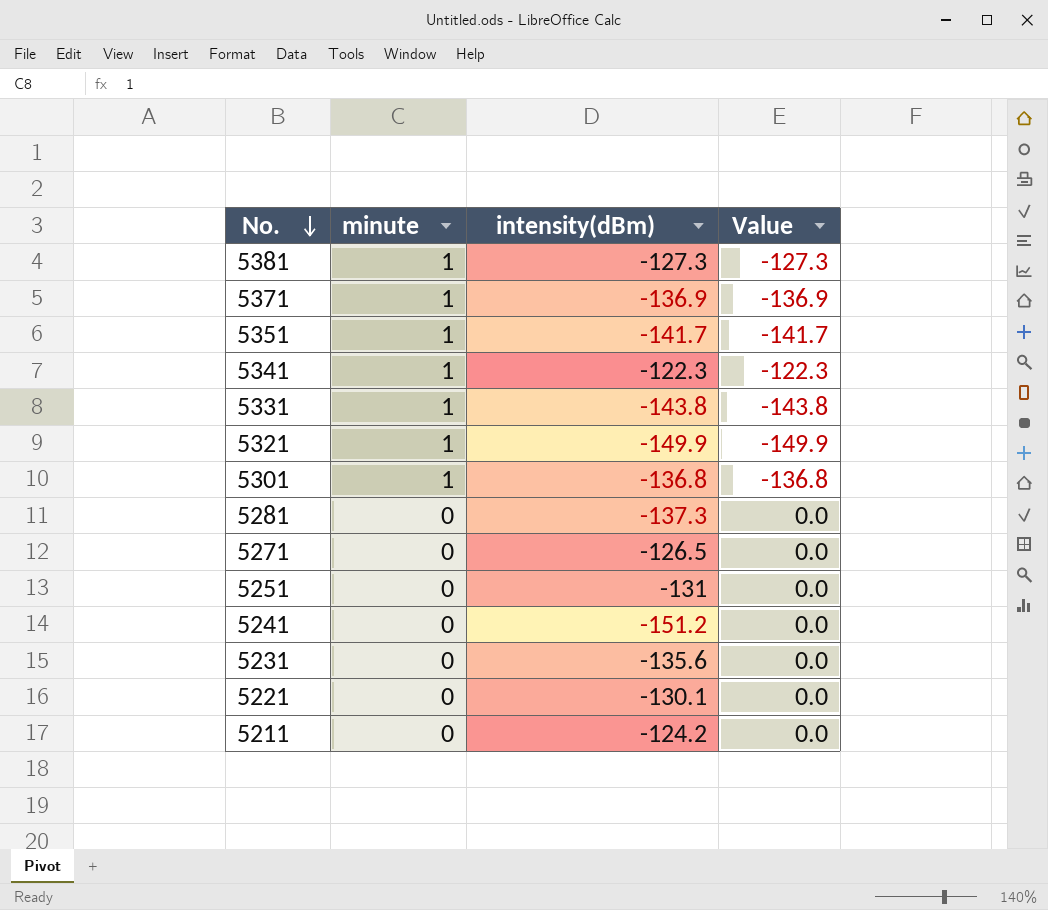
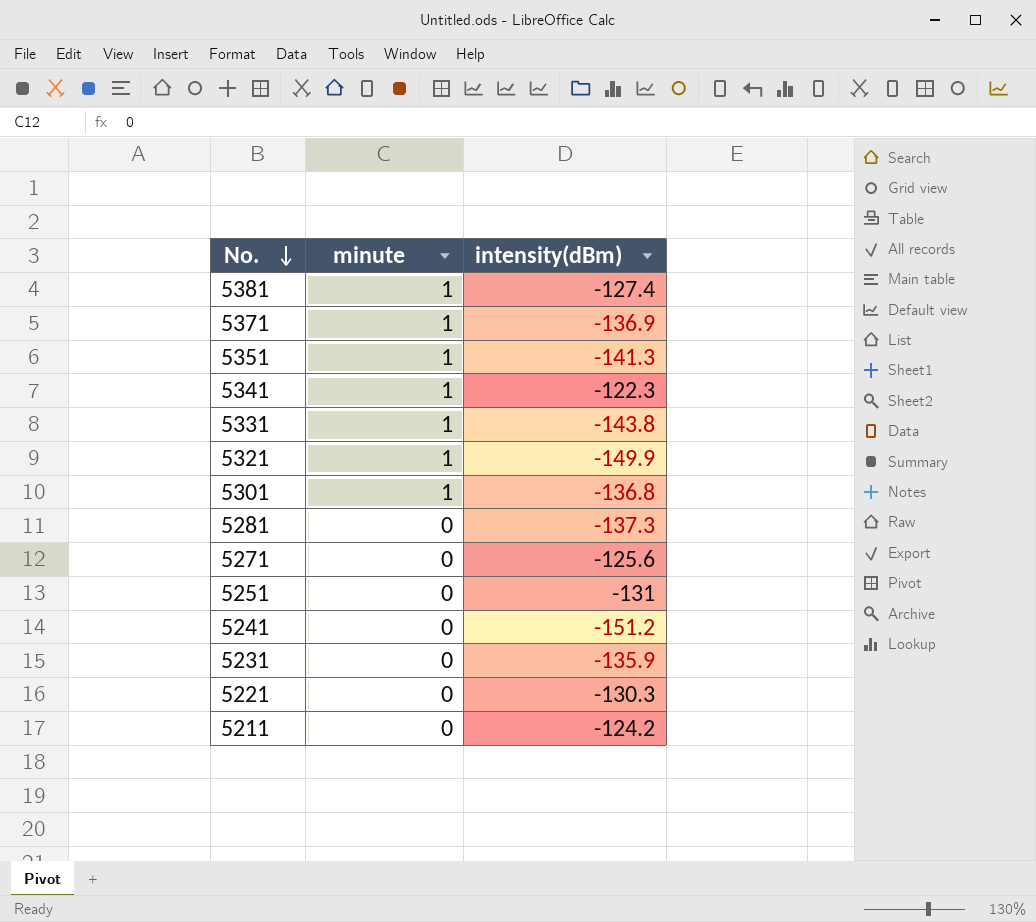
column Value | formula: [minute] * [intensity(dBm)] -> none
5381 | intensity(dBm): -127.3 -> -127.4
5351 | intensity(dBm): -141.7 -> -141.3
5271 | intensity(dBm): -126.5 -> -125.6
5231 | intensity(dBm): -135.6 -> -135.9
5221 | intensity(dBm): -130.1 -> -130.3

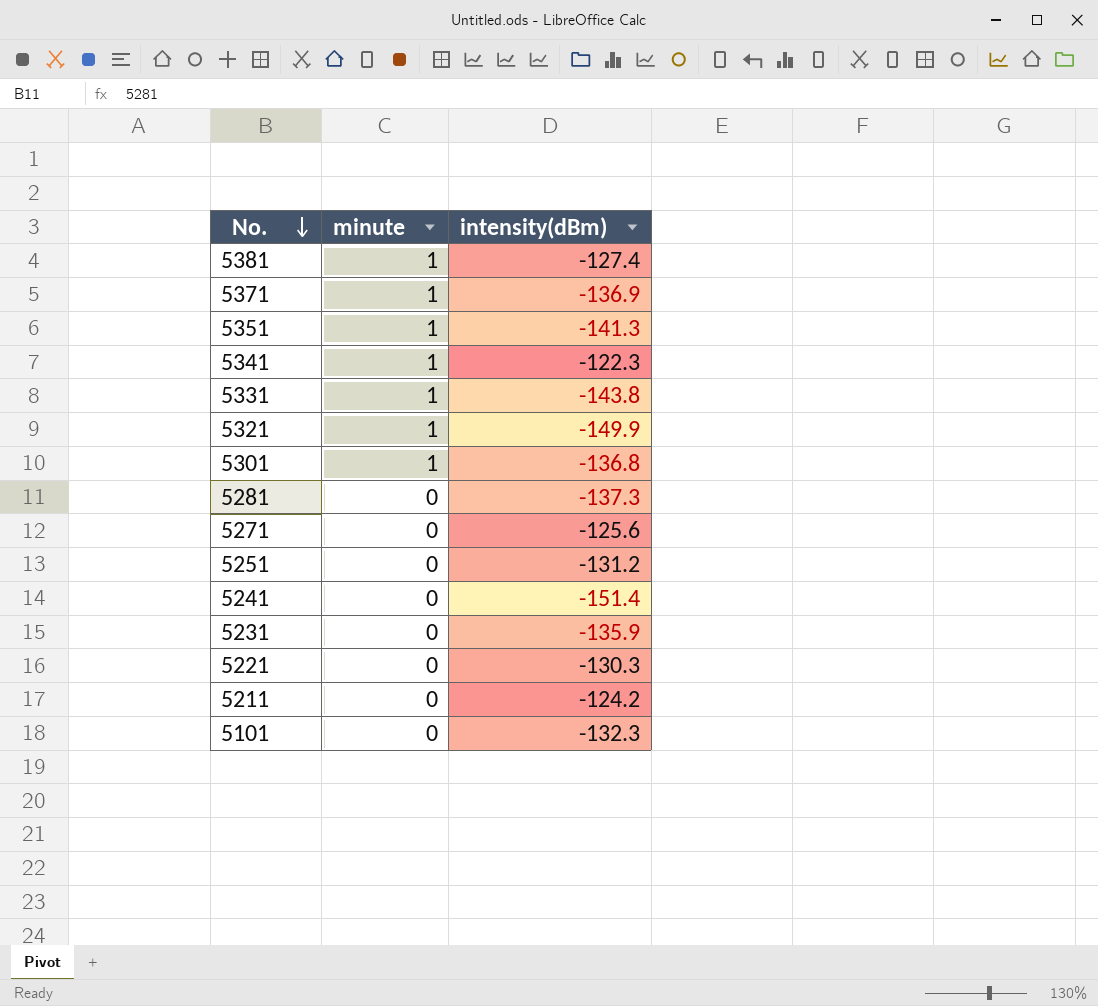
5251 | intensity(dBm): -131 -> -131.2
5241 | intensity(dBm): -151.2 -> -151.4
row 5101: none -> 0 | -132.3

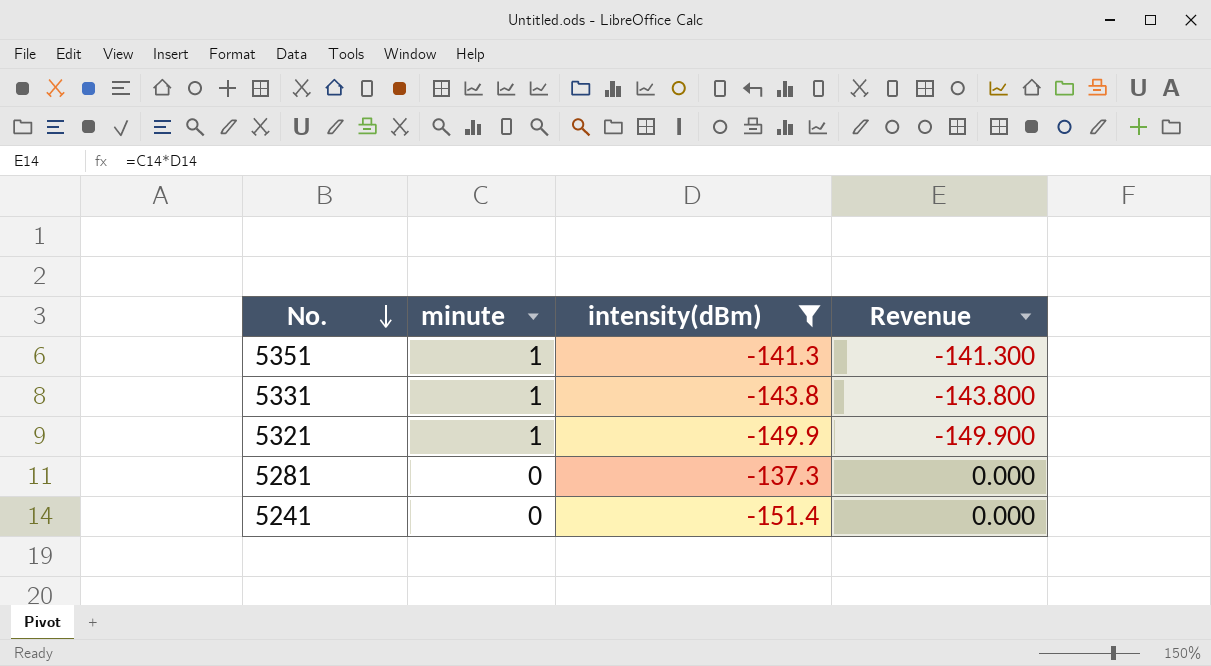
filter: none -> intensity(dBm) <= -137.3
column Revenue | formula: none -> [minute] * [intensity(dBm)]

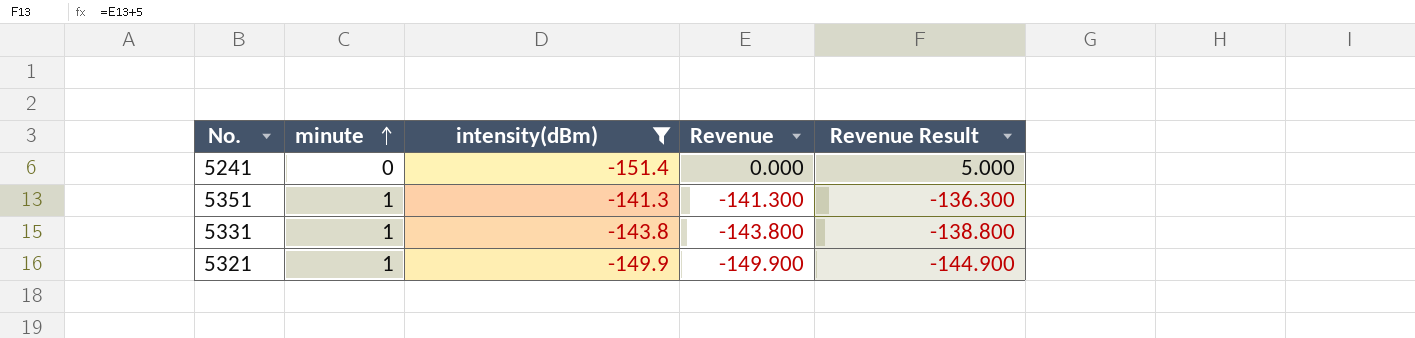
row order: No. descending -> minute ascending
column Revenue Result | formula: none -> [Revenue] + 5
row 5281: 0 | -137.3 | 0.000 -> none

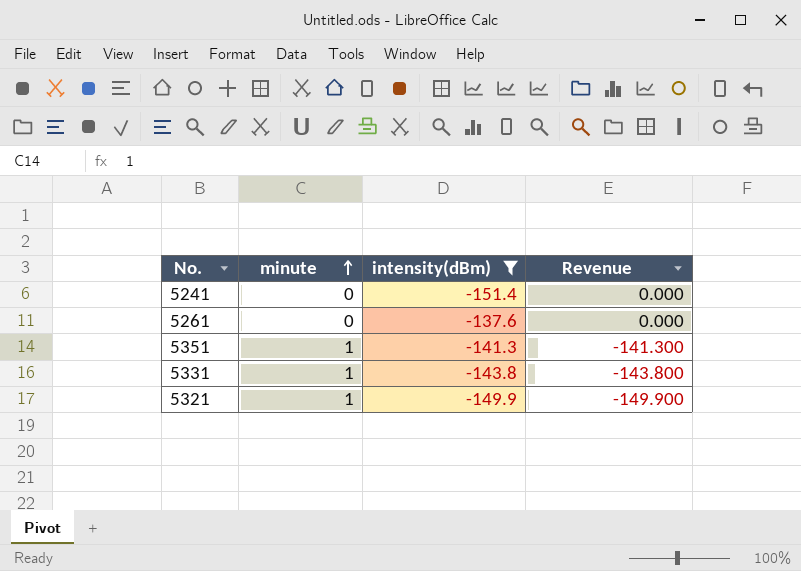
column Revenue Result | formula: [Revenue] + 5 -> none
row 5261: none -> 0 | -137.6 | 0.000

